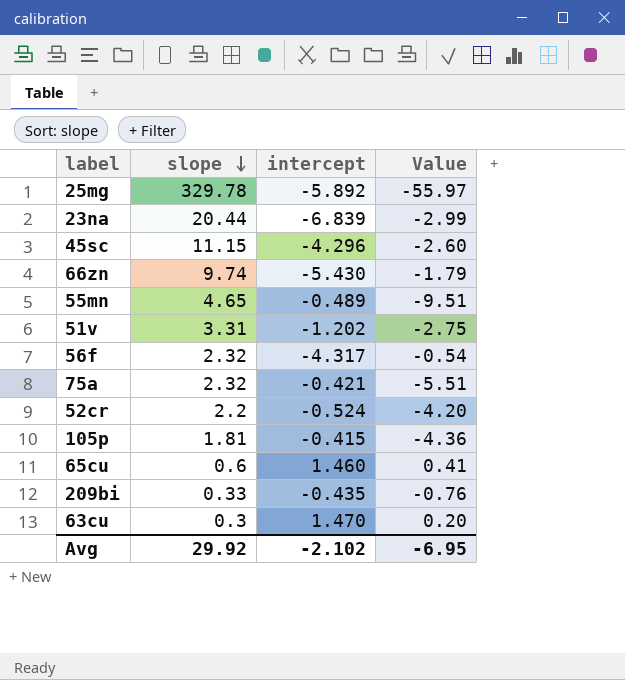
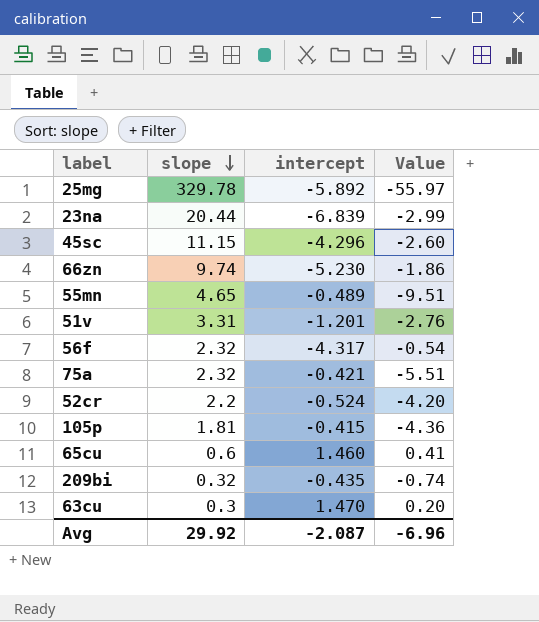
66zn | intercept: -5.430 -> -5.230
66zn | Value: -1.79 -> -1.86
51v | intercept: -1.202 -> -1.201
51v | Value: -2.75 -> -2.76
209bi | slope: 0.33 -> 0.32
209bi | Value: -0.76 -> -0.74
Avg | intercept: -2.102 -> -2.087
Avg | Value: -6.95 -> -6.96

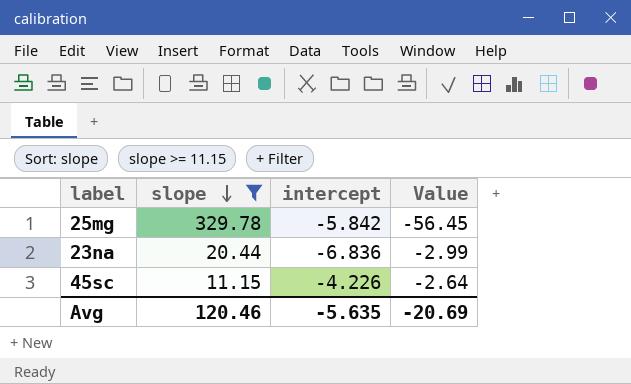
filter: none -> slope >= 11.15
25mg | intercept: -5.892 -> -5.842
25mg | Value: -55.97 -> -56.45
23na | intercept: -6.839 -> -6.836
45sc | intercept: -4.296 -> -4.226
45sc | Value: -2.60 -> -2.64
Avg | slope: 29.92 -> 120.46
Avg | intercept: -2.087 -> -5.635
Avg | Value: -6.96 -> -20.69

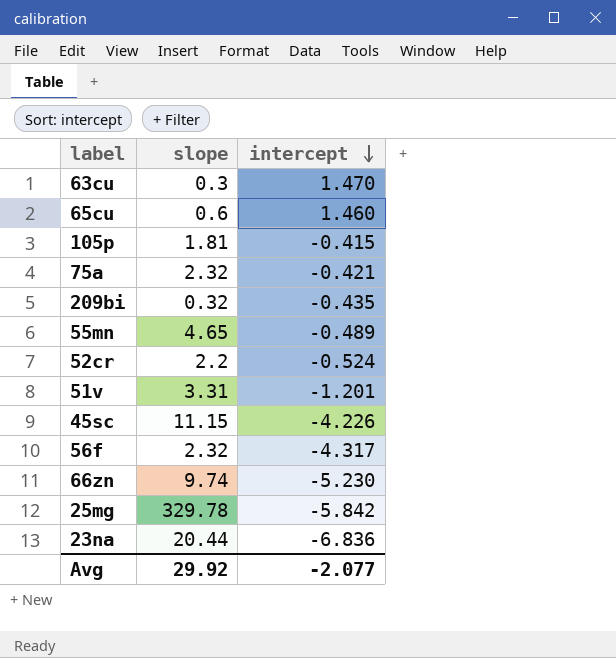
filter: slope >= 11.15 -> none
row order: slope descending -> intercept descending
column Value | formula: [slope] / [intercept] -> none
Avg | slope: 120.46 -> 29.92
Avg | intercept: -5.635 -> -2.077

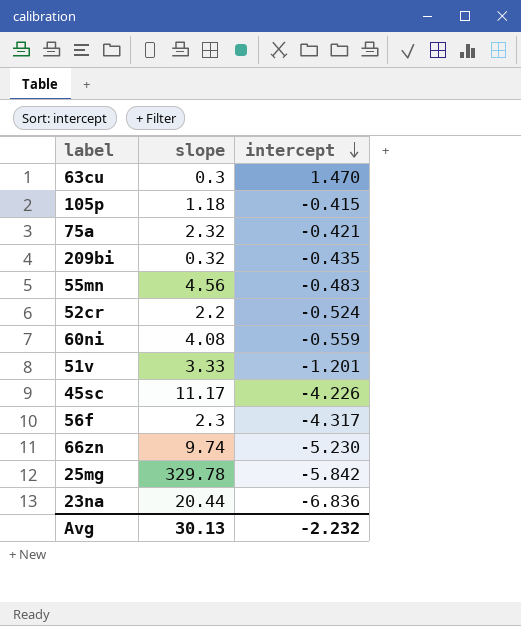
row 65cu: 0.6 | 1.460 -> none
105p | slope: 1.81 -> 1.18
55mn | slope: 4.65 -> 4.56
55mn | intercept: -0.489 -> -0.483
row 60ni: none -> 4.08 | -0.559
51v | slope: 3.31 -> 3.33
45sc | slope: 11.15 -> 11.17
56f | slope: 2.32 -> 2.3
Avg | slope: 29.92 -> 30.13
Avg | intercept: -2.077 -> -2.232

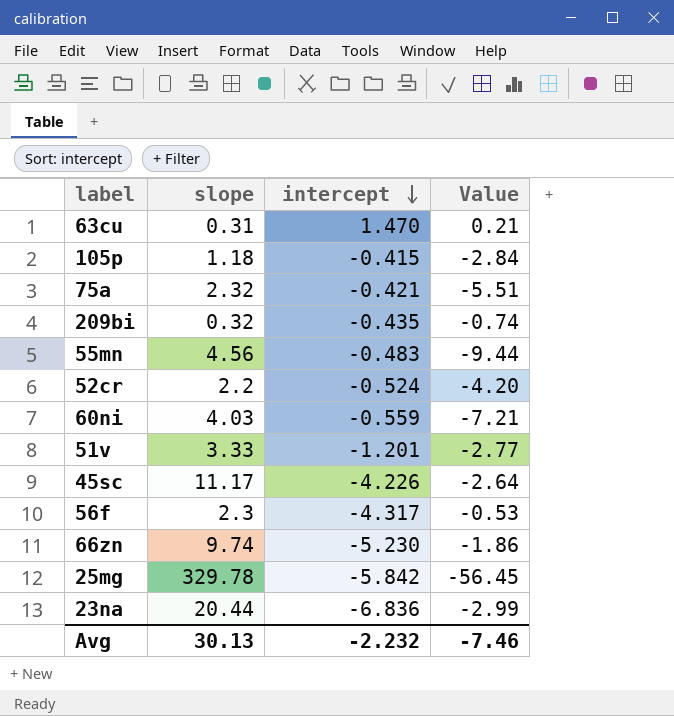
column Value | formula: none -> [slope] / [intercept]
63cu | slope: 0.3 -> 0.31
60ni | slope: 4.08 -> 4.03

